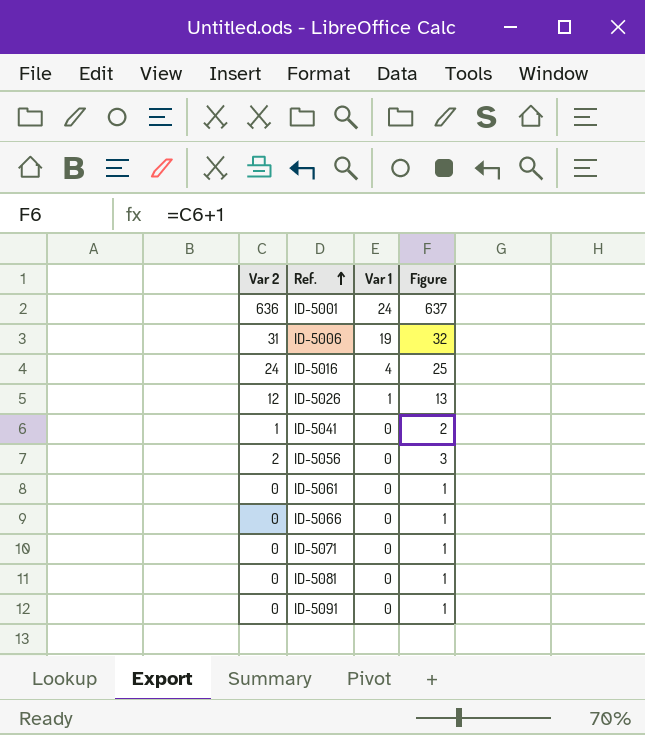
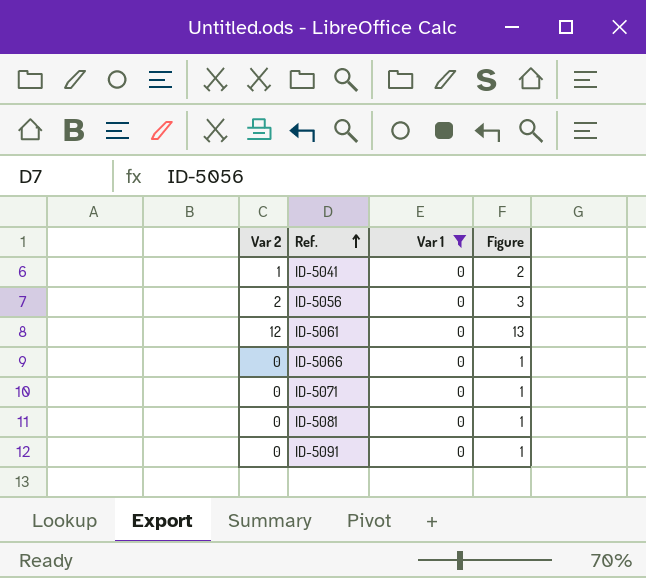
filter: none -> Var 1 = 0
ID-5061 | Var 2: 0 -> 12
ID-5061 | Figure: 1 -> 13

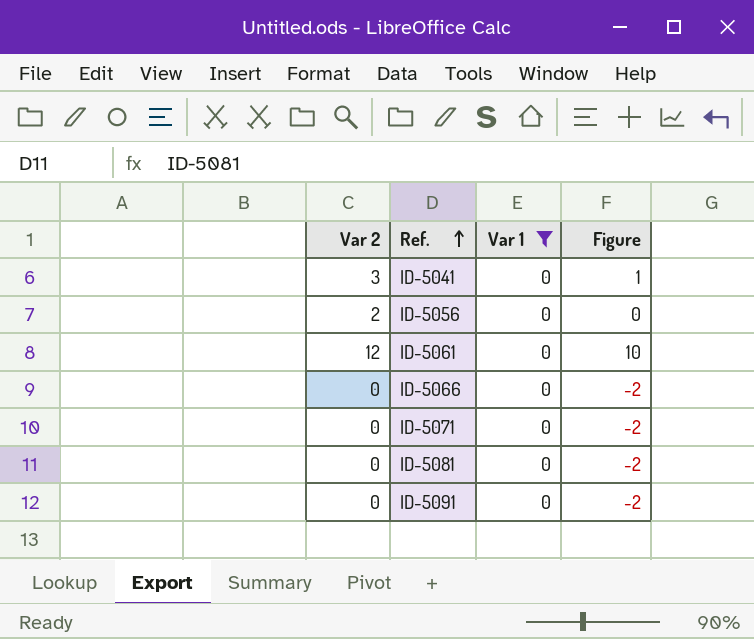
column Figure | formula: [Var 2] + 1 -> [Var 2] - 2
ID-5041 | Var 2: 1 -> 3

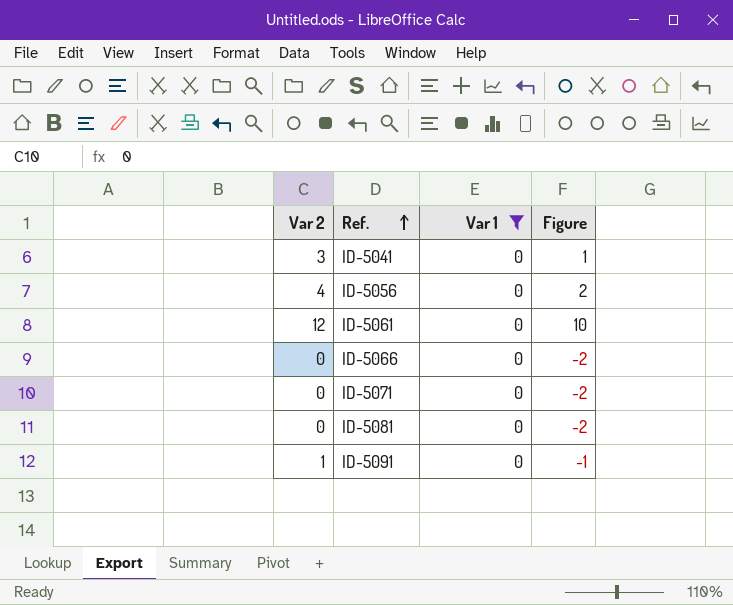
ID-5056 | Var 2: 2 -> 4
ID-5056 | Figure: 0 -> 2
ID-5091 | Var 2: 0 -> 1
ID-5091 | Figure: -2 -> -1

